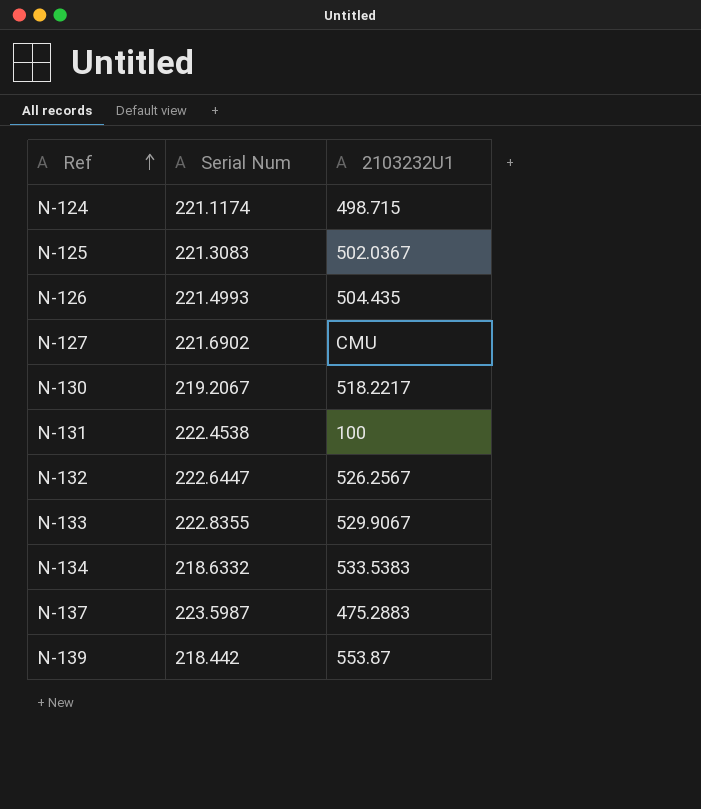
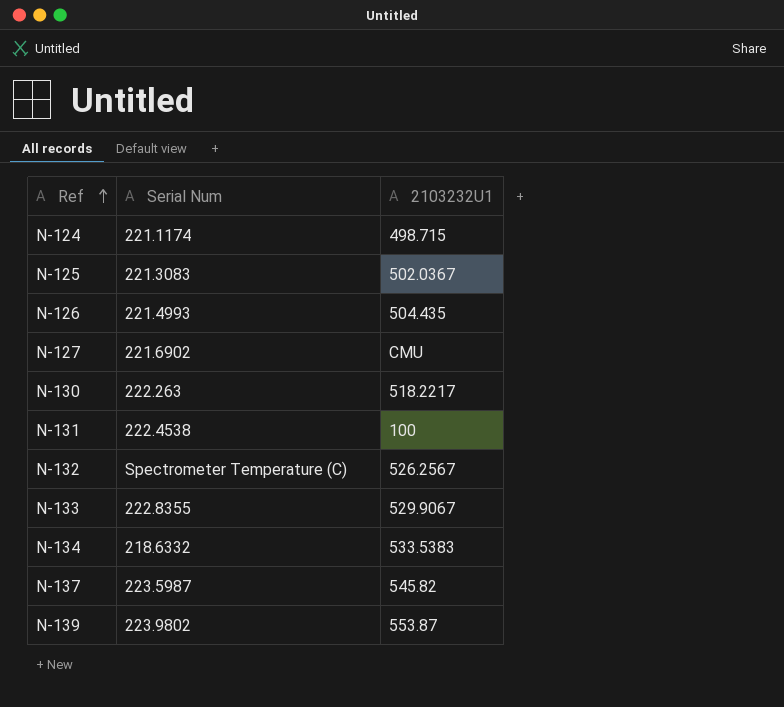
N-130 | Serial Num: 219.2067 -> 222.263
N-132 | Serial Num: 222.6447 -> Spectrometer Temperature (C)
N-137 | 2103232U1: 475.2883 -> 545.82
N-139 | Serial Num: 218.442 -> 223.9802

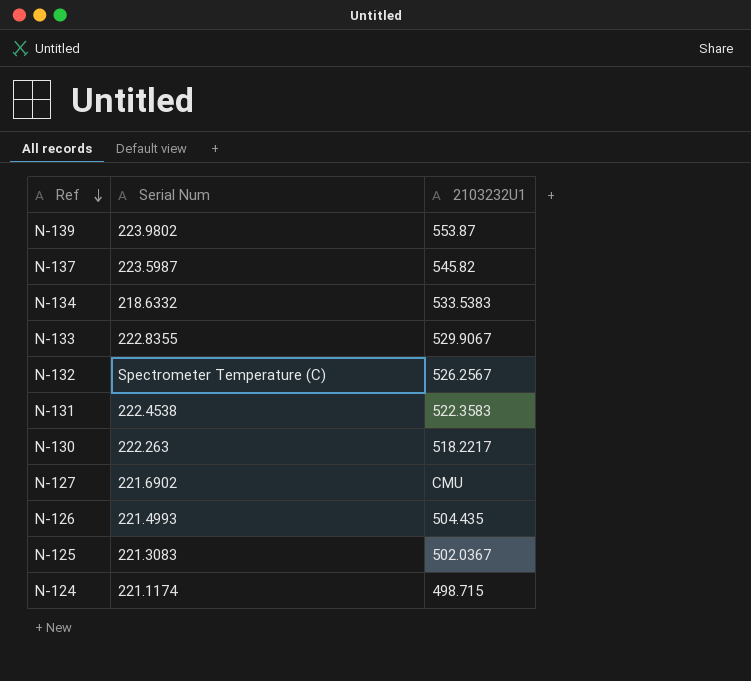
row order: Ref ascending -> Ref descending
N-131 | 2103232U1: 100 -> 522.3583

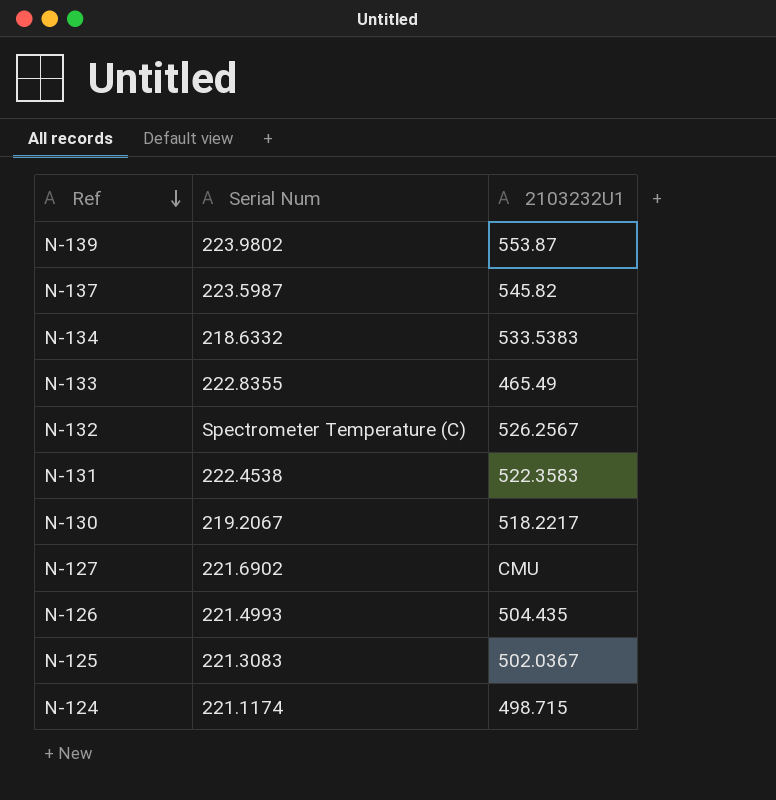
N-133 | 2103232U1: 529.9067 -> 465.49
N-130 | Serial Num: 222.263 -> 219.2067

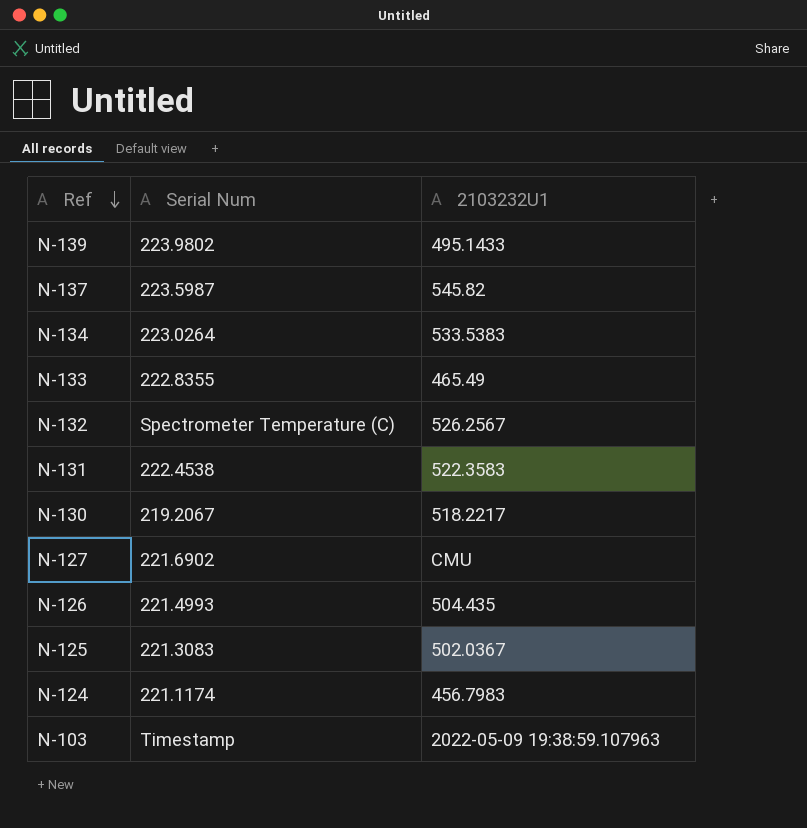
N-139 | 2103232U1: 553.87 -> 495.1433
N-134 | Serial Num: 218.6332 -> 223.0264
N-124 | 2103232U1: 498.715 -> 456.7983
row N-103: none -> Timestamp | 2022-05-09 19:38:59.107963

